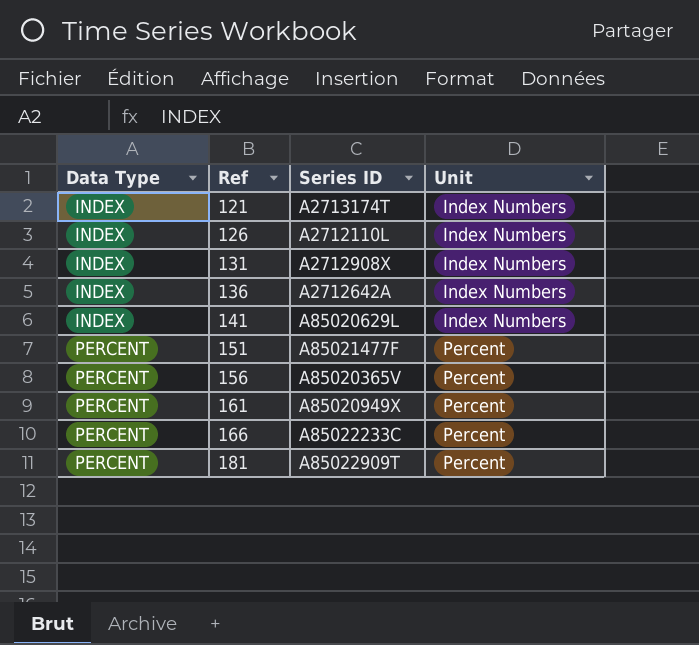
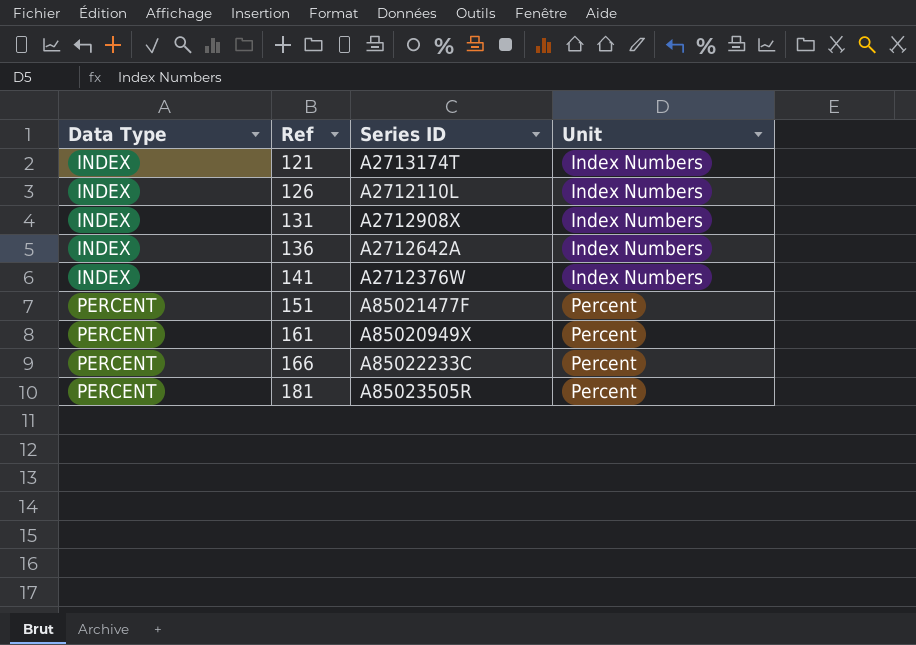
row 156: PERCENT | A85020365V | Percent -> none
141 | Series ID: A85020629L -> A2712376W
181 | Series ID: A85022909T -> A85023505R

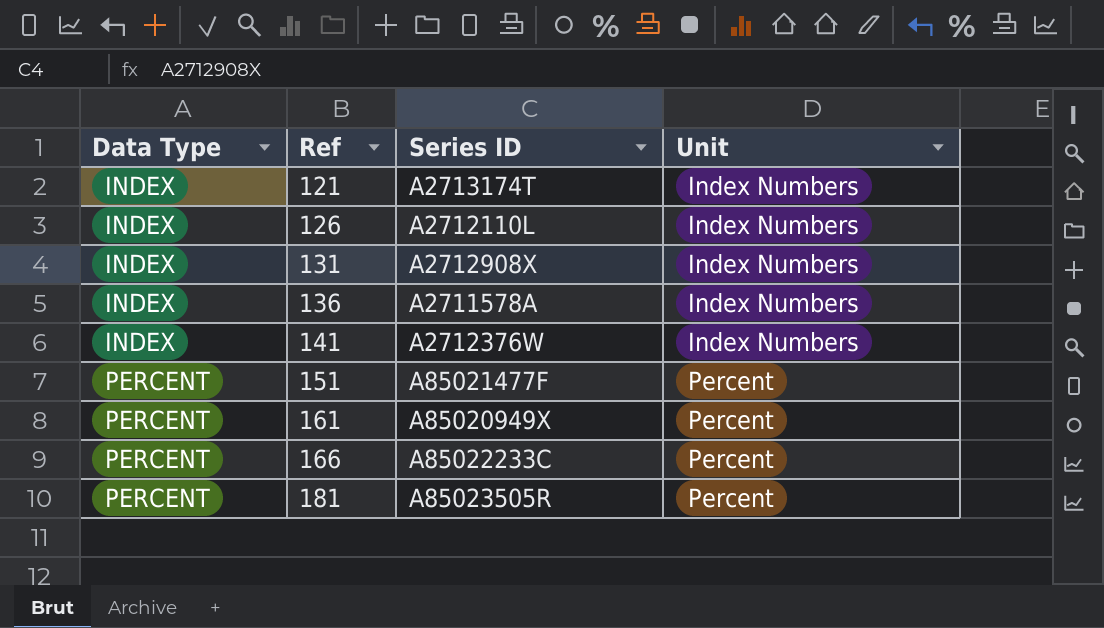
136 | Series ID: A2712642A -> A2711578A

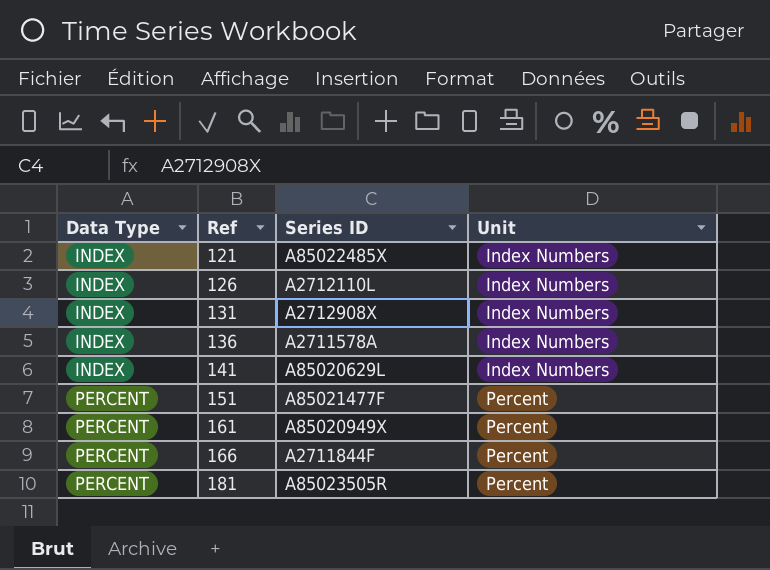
121 | Series ID: A2713174T -> A85022485X
141 | Series ID: A2712376W -> A85020629L
166 | Series ID: A85022233C -> A2711844F

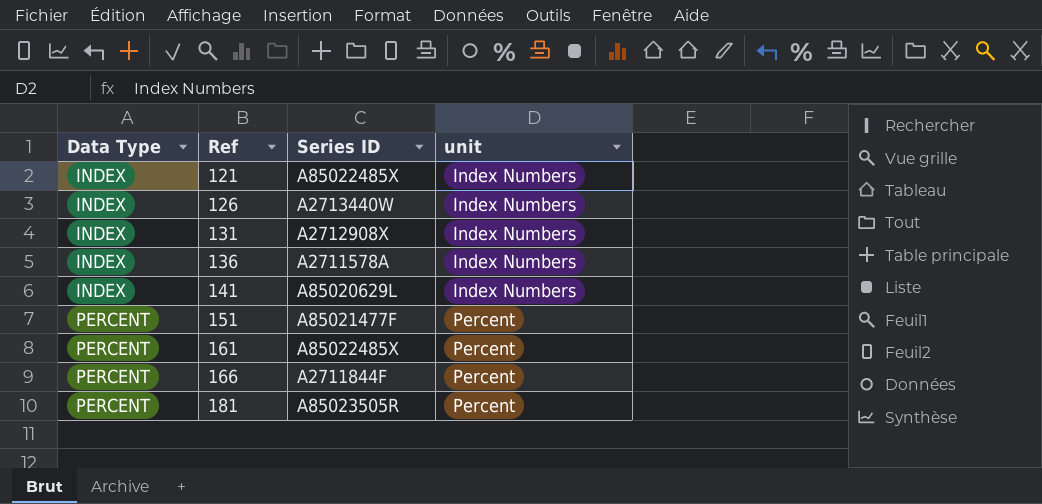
column name: Unit -> unit
126 | Series ID: A2712110L -> A2713440W
161 | Series ID: A85020949X -> A85022485X

